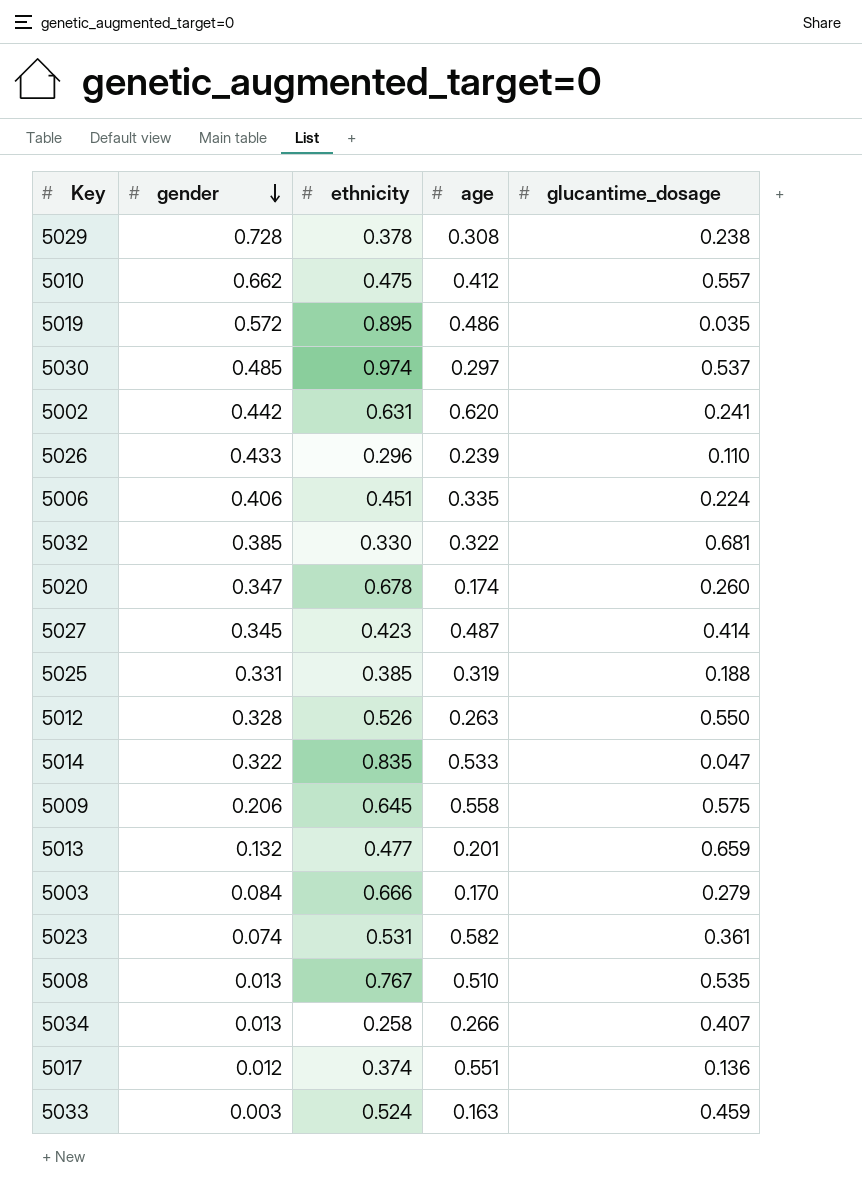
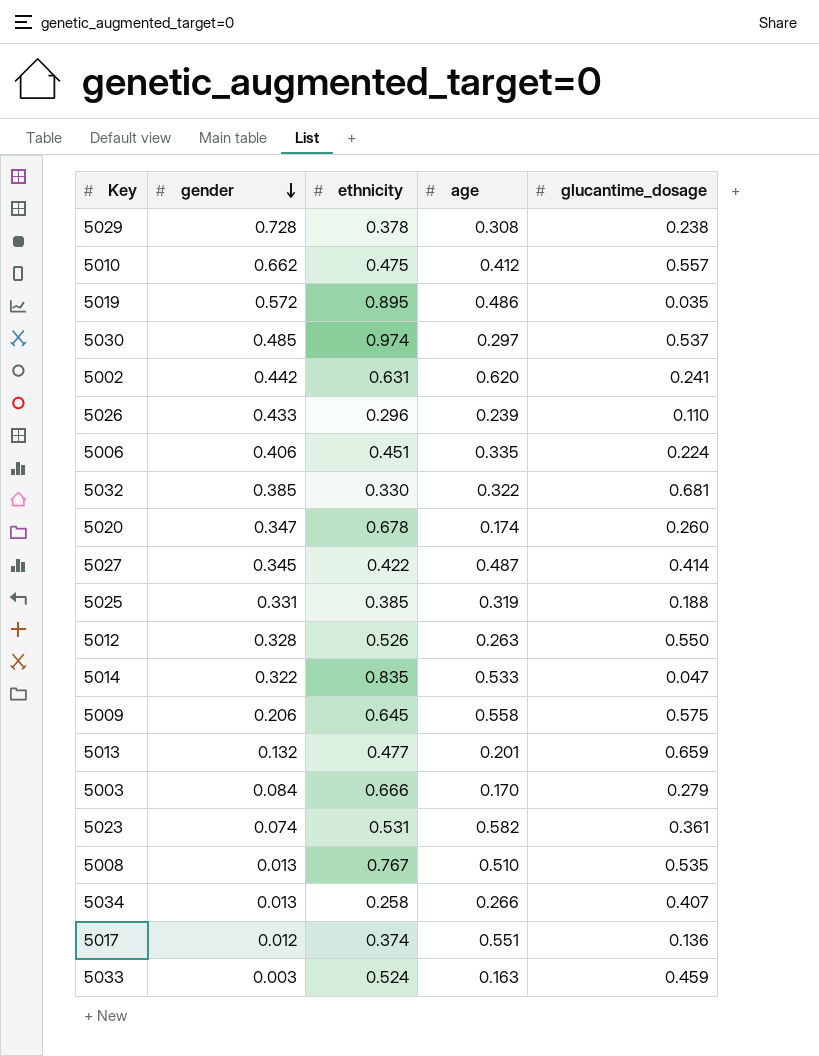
5027 | ethnicity: 0.423 -> 0.422

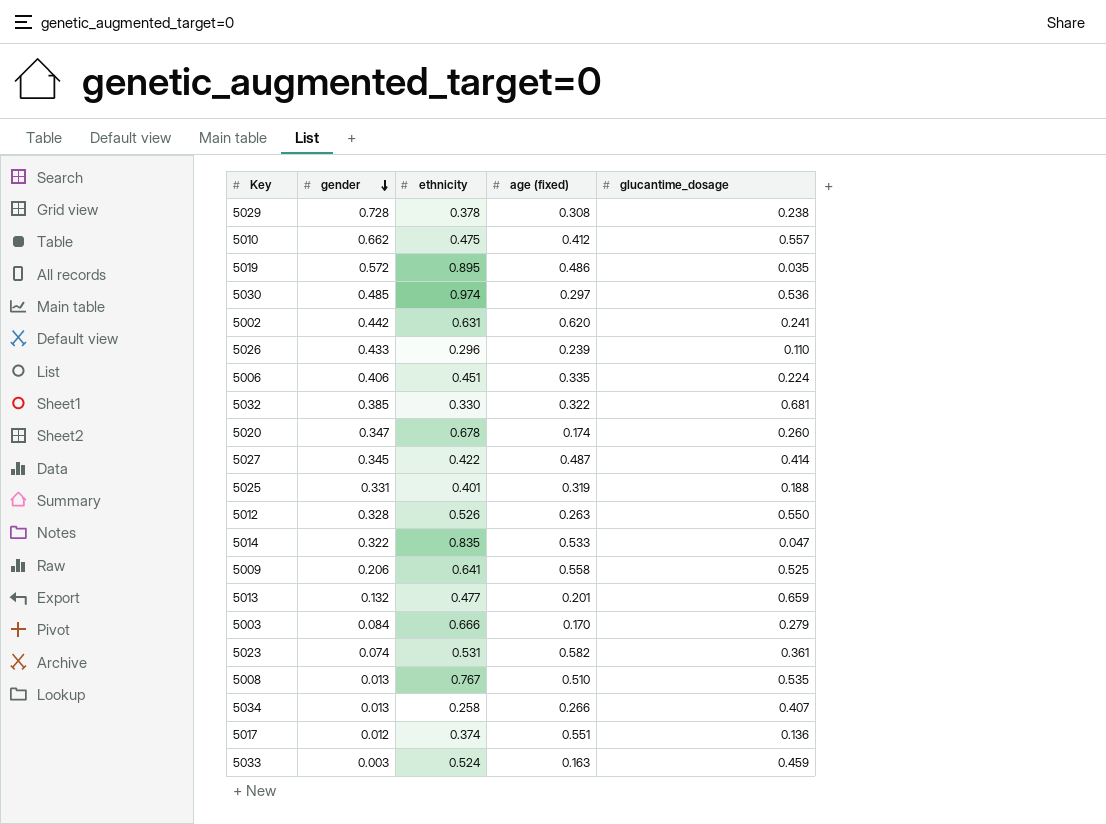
column name: age -> age (fixed)
5030 | glucantime_dosage: 0.537 -> 0.536
5025 | ethnicity: 0.385 -> 0.401
5009 | ethnicity: 0.645 -> 0.641
5009 | glucantime_dosage: 0.575 -> 0.525

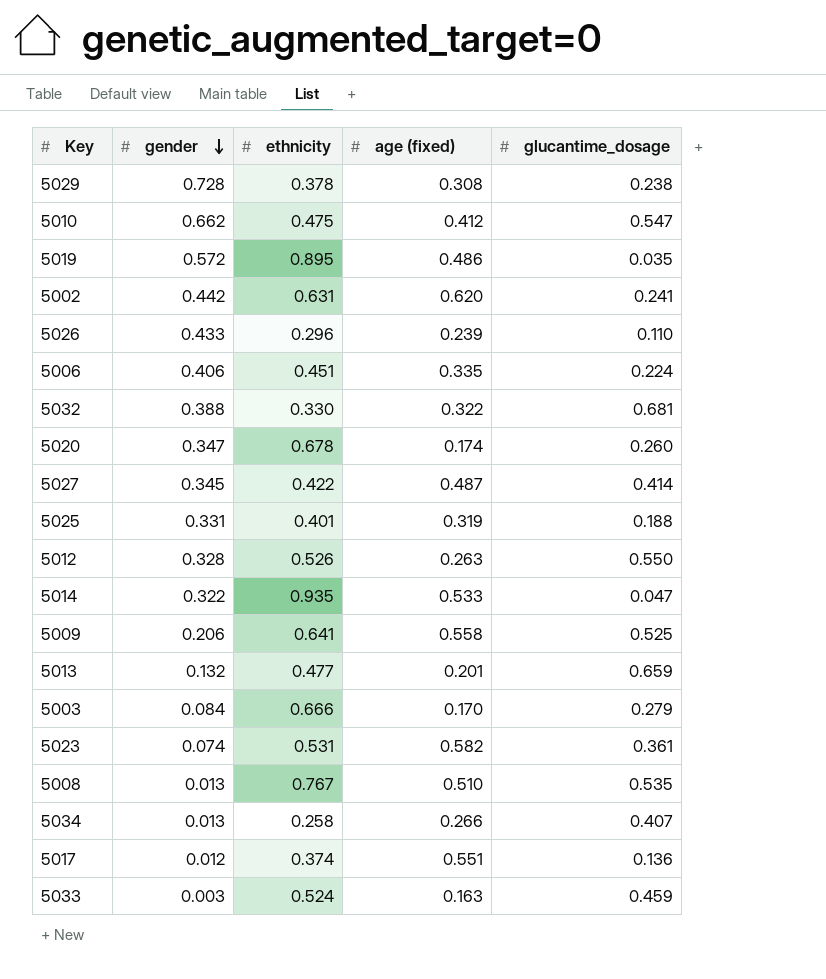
row 5030: 0.485 | 0.974 | 0.297 | 0.536 -> none
5010 | glucantime_dosage: 0.557 -> 0.547
5032 | gender: 0.385 -> 0.388
5014 | ethnicity: 0.835 -> 0.935

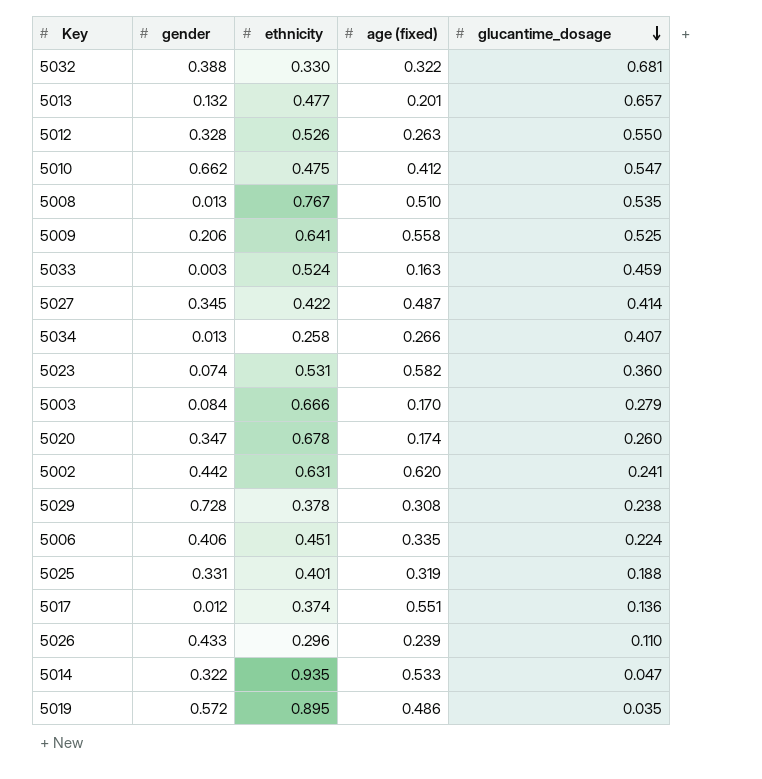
row order: gender descending -> glucantime_dosage descending
5013 | glucantime_dosage: 0.659 -> 0.657
5023 | glucantime_dosage: 0.361 -> 0.360

